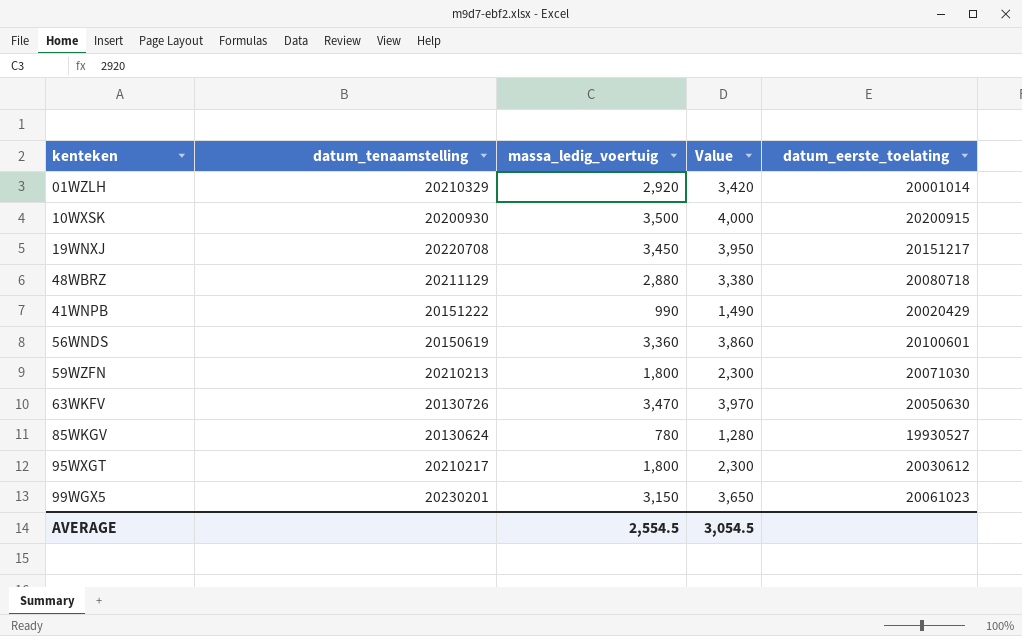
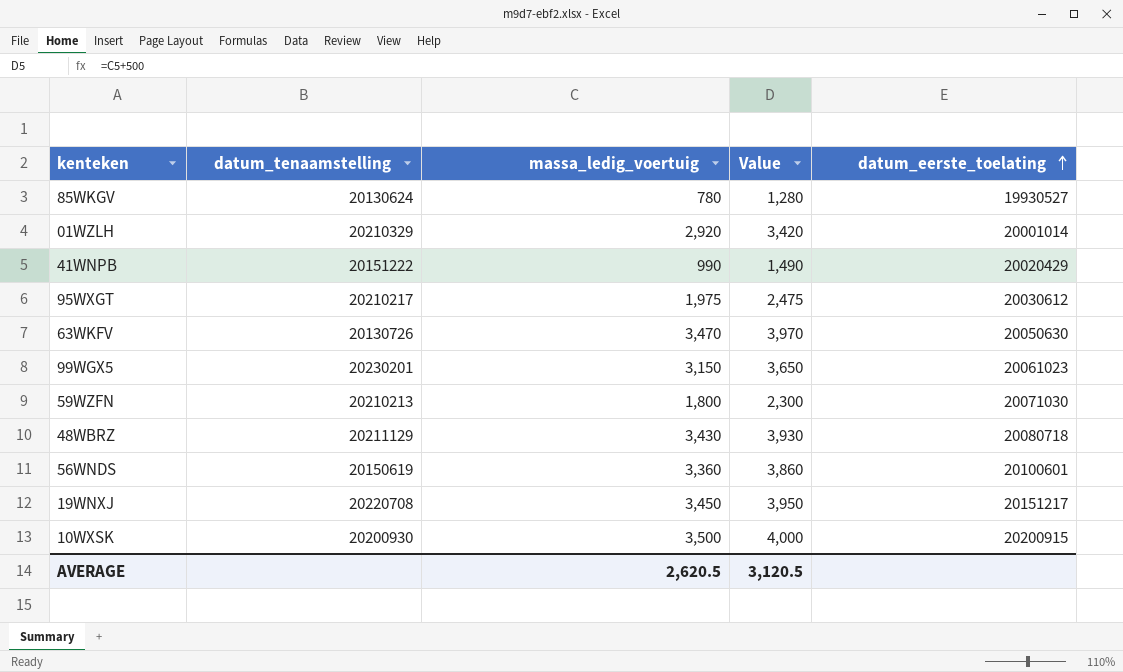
row order: none -> datum_eerste_toelating ascending
95WXGT | massa_ledig_voertuig: 1,800 -> 1,975
95WXGT | Value: 2,300 -> 2,475
48WBRZ | massa_ledig_voertuig: 2,880 -> 3,430
48WBRZ | Value: 3,380 -> 3,930
AVERAGE | massa_ledig_voertuig: 2,554.5 -> 2,620.5
AVERAGE | Value: 3,054.5 -> 3,120.5

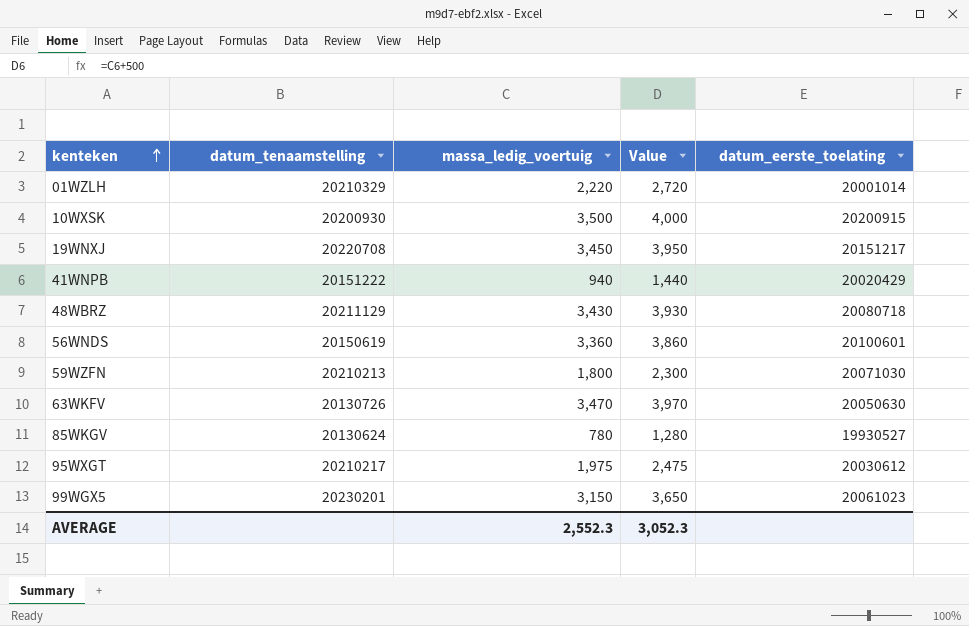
row order: datum_eerste_toelating ascending -> kenteken ascending
01WZLH | massa_ledig_voertuig: 2,920 -> 2,220
01WZLH | Value: 3,420 -> 2,720
41WNPB | massa_ledig_voertuig: 990 -> 940
41WNPB | Value: 1,490 -> 1,440
AVERAGE | massa_ledig_voertuig: 2,620.5 -> 2,552.3
AVERAGE | Value: 3,120.5 -> 3,052.3

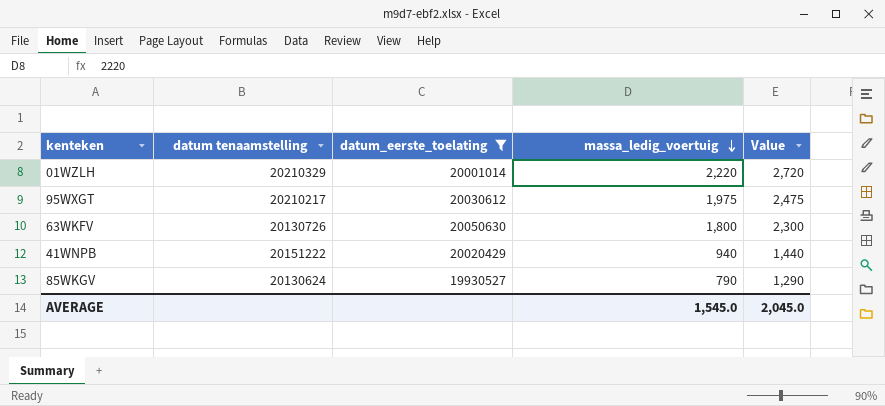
filter: none -> datum_eerste_toelating <= 20050630
row order: kenteken ascending -> massa_ledig_voertuig descending
column name: datum_tenaamstelling -> datum tenaamstelling
column datum_eerste_toelating | position: 5 -> 3
63WKFV | massa_ledig_voertuig: 3,470 -> 1,800
63WKFV | Value: 3,970 -> 2,300
85WKGV | massa_ledig_voertuig: 780 -> 790
85WKGV | Value: 1,280 -> 1,290
AVERAGE | massa_ledig_voertuig: 2,552.3 -> 1,545.0
AVERAGE | Value: 3,052.3 -> 2,045.0

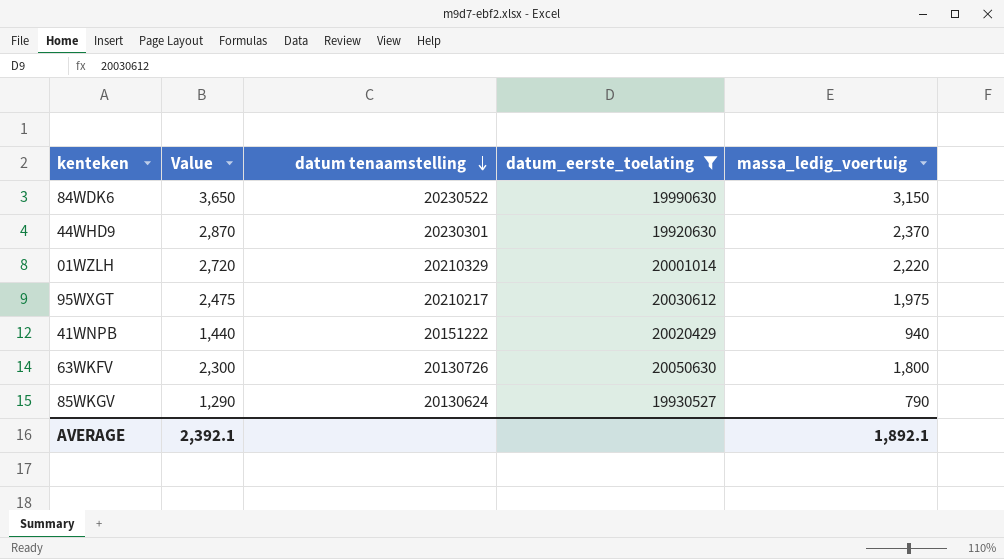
row order: massa_ledig_voertuig descending -> datum tenaamstelling descending
column Value | position: 5 -> 2
row 84WDK6: none -> 3,650 | 20230522 | 19990630 | 3,150
row 44WHD9: none -> 2,870 | 20230301 | 19920630 | 2,370
AVERAGE | Value: 2,045.0 -> 2,392.1
AVERAGE | massa_ledig_voertuig: 1,545.0 -> 1,892.1

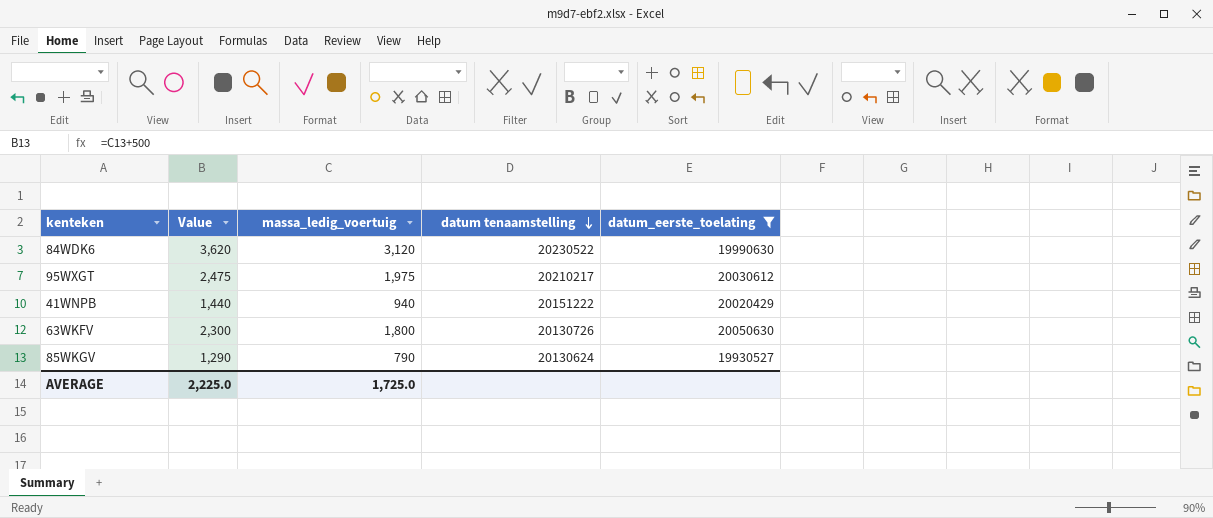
column massa_ledig_voertuig | position: 5 -> 3
row 44WHD9: 2,870 | 20230301 | 19920630 | 2,370 -> none
row 01WZLH: 2,720 | 20210329 | 20001014 | 2,220 -> none
84WDK6 | Value: 3,650 -> 3,620
84WDK6 | massa_ledig_voertuig: 3,150 -> 3,120
AVERAGE | Value: 2,392.1 -> 2,225.0
AVERAGE | massa_ledig_voertuig: 1,892.1 -> 1,725.0

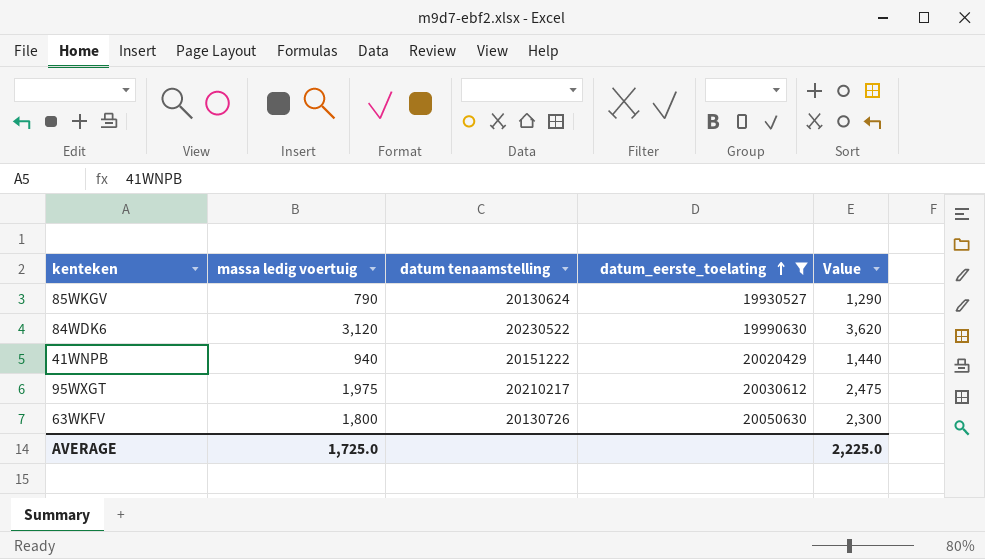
row order: datum tenaamstelling descending -> datum_eerste_toelating ascending
column name: massa_ledig_voertuig -> massa ledig voertuig
column Value | position: 2 -> 5

